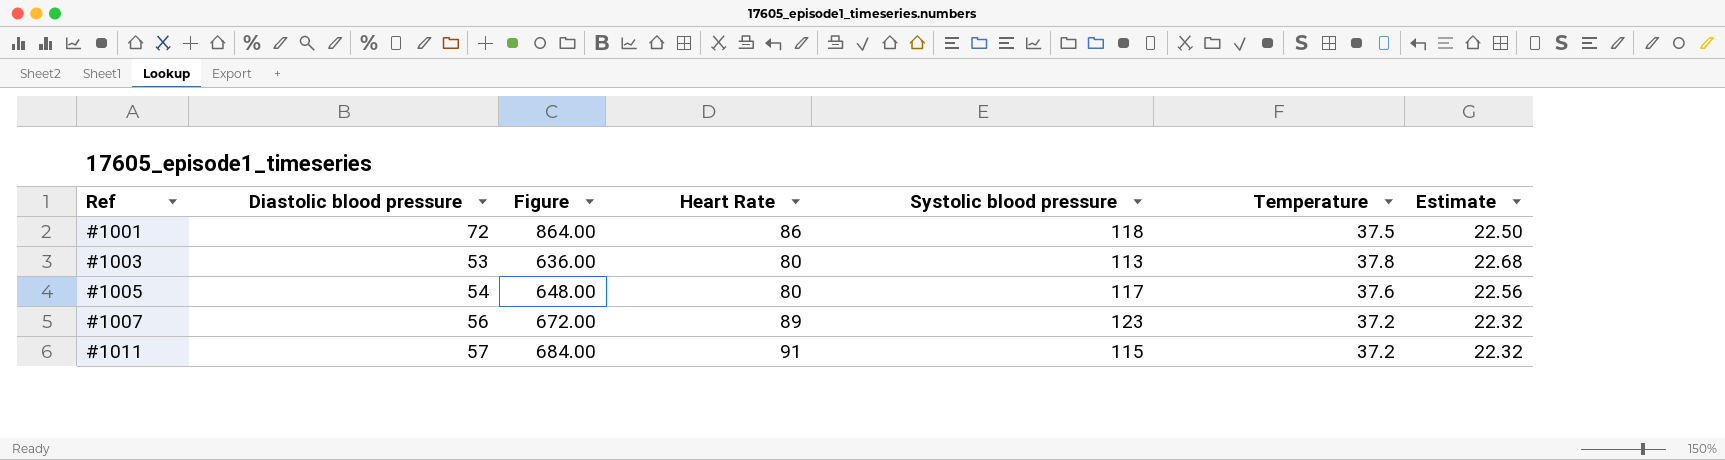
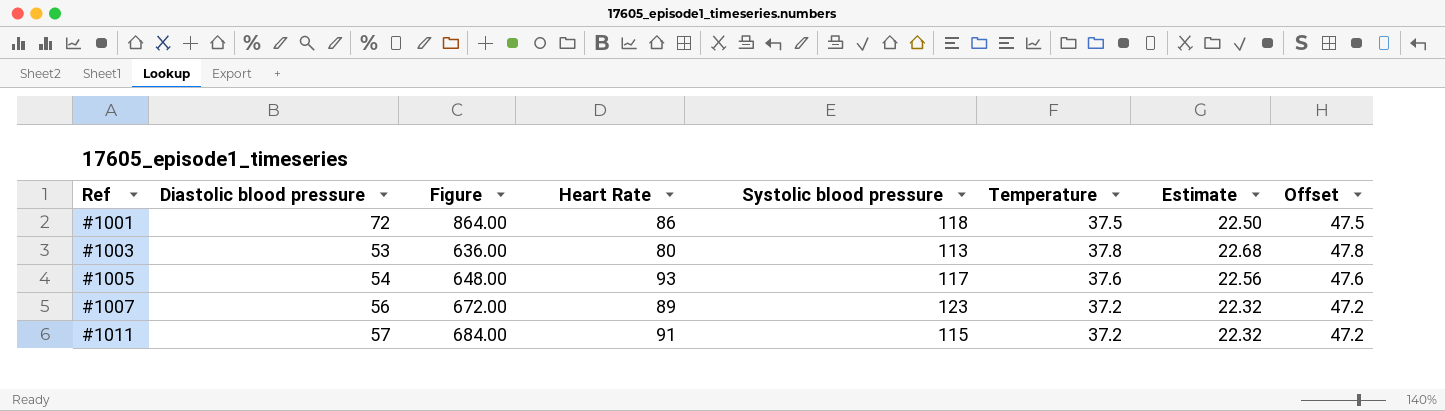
column Offset | formula: none -> [Temperature] + 10
#1005 | Heart Rate: 80 -> 93

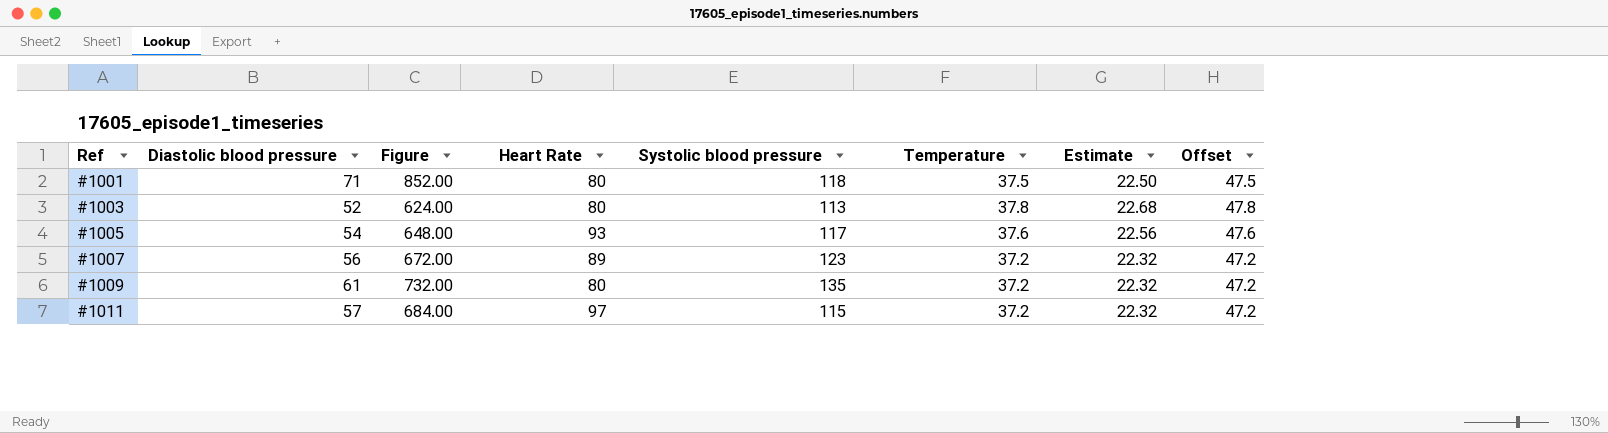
#1001 | Diastolic blood pressure: 72 -> 71
#1001 | Figure: 864.00 -> 852.00
#1001 | Heart Rate: 86 -> 80
#1003 | Diastolic blood pressure: 53 -> 52
#1003 | Figure: 636.00 -> 624.00
row #1009: none -> 61 | 732.00 | 80 | 135 | 37.2 | 22.32 | 47.2
#1011 | Heart Rate: 91 -> 97

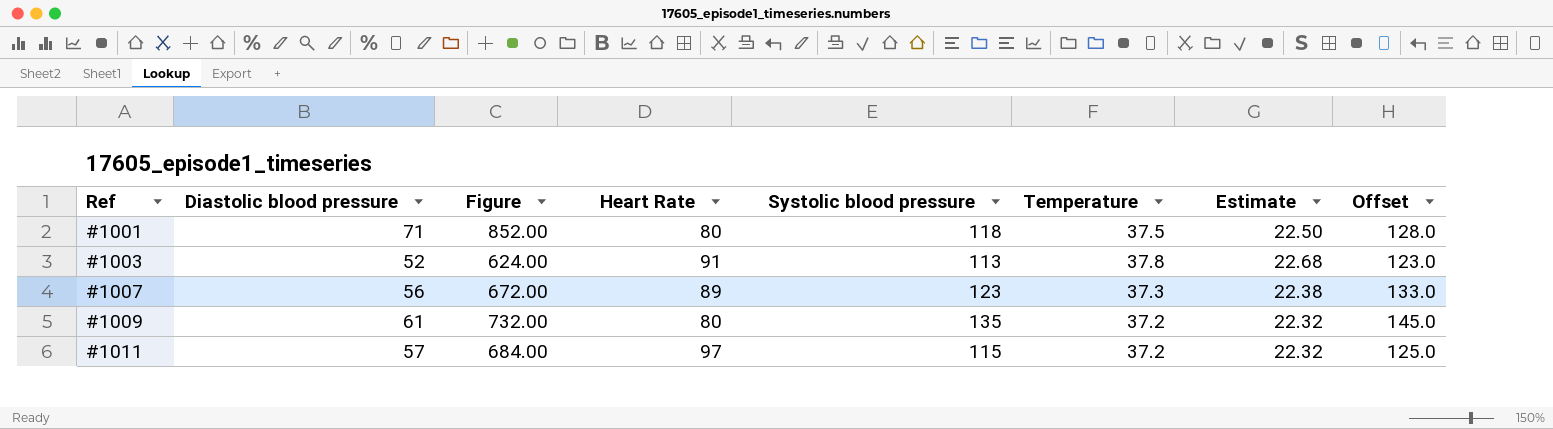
column Offset | formula: [Temperature] + 10 -> [Systolic blood pressure] + 10
row #1005: 54 | 648.00 | 93 | 117 | 37.6 | 22.56 | 47.6 -> none
#1003 | Heart Rate: 80 -> 91
#1007 | Temperature: 37.2 -> 37.3
#1007 | Estimate: 22.32 -> 22.38

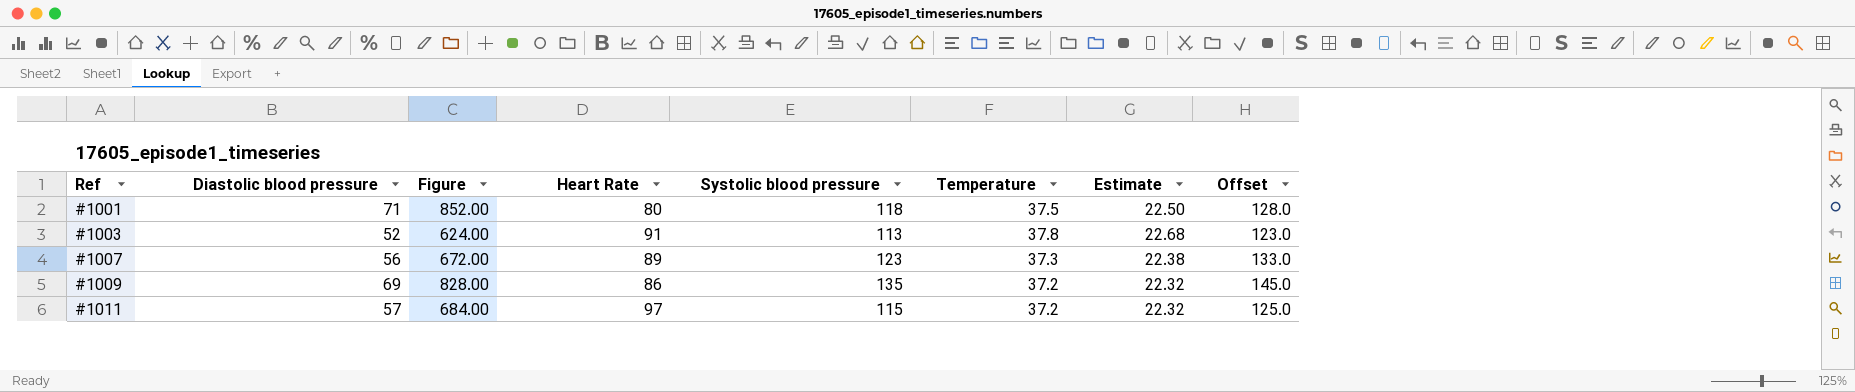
#1009 | Diastolic blood pressure: 61 -> 69
#1009 | Figure: 732.00 -> 828.00
#1009 | Heart Rate: 80 -> 86

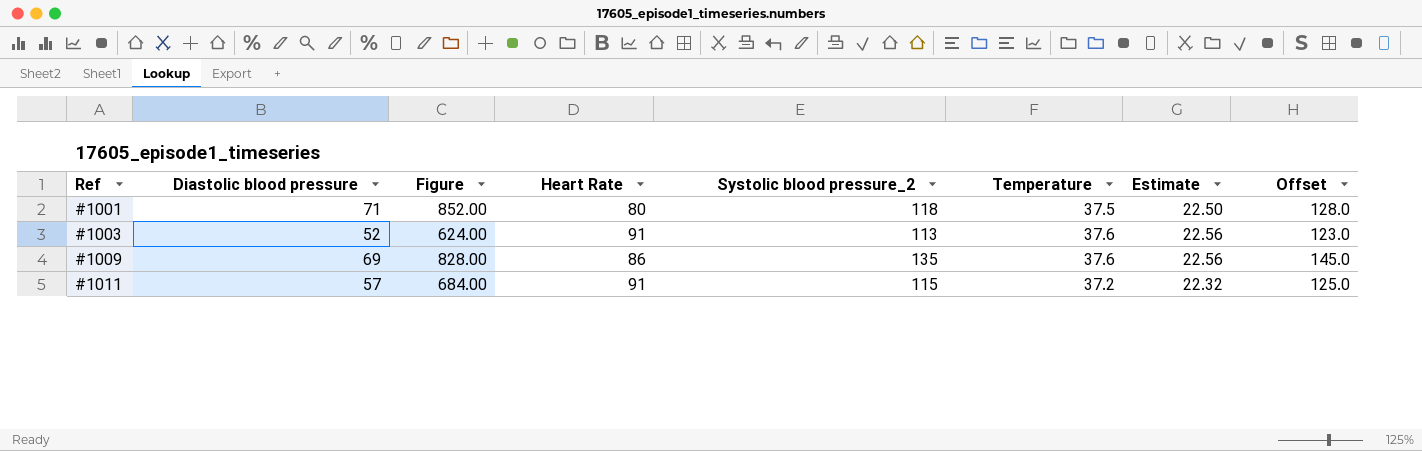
column name: Systolic blood pressure -> Systolic blood pressure_2
row #1007: 56 | 672.00 | 89 | 123 | 37.3 | 22.38 | 133.0 -> none
#1003 | Temperature: 37.8 -> 37.6
#1003 | Estimate: 22.68 -> 22.56
#1009 | Temperature: 37.2 -> 37.6
#1009 | Estimate: 22.32 -> 22.56
#1011 | Heart Rate: 97 -> 91

